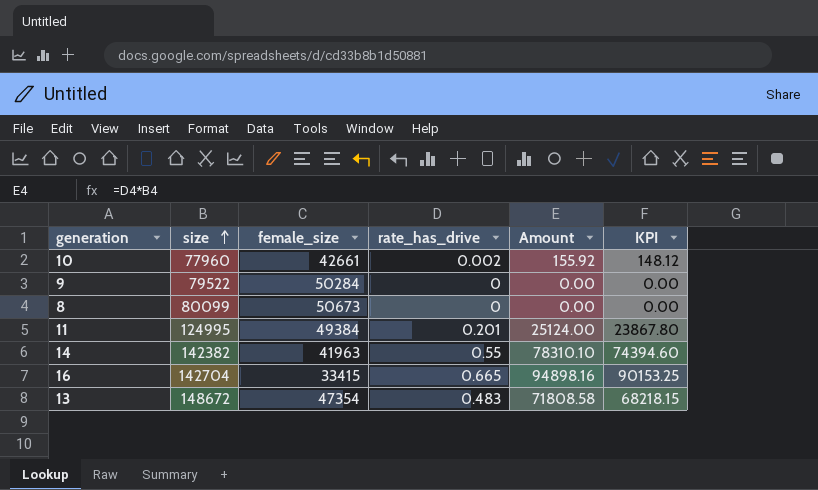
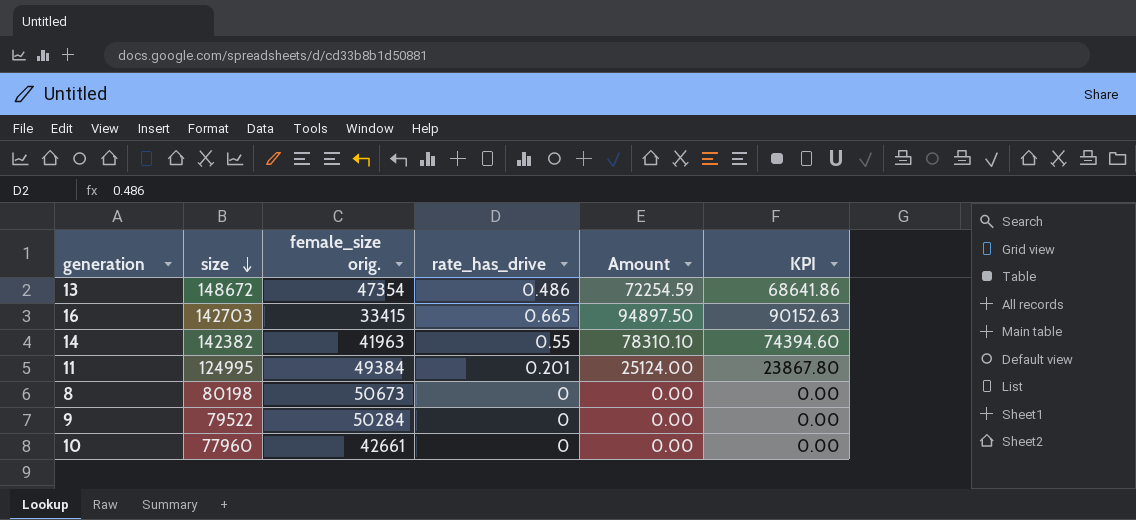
row order: size ascending -> size descending
column name: female_size -> female_size orig.
13 | rate_has_drive: 0.483 -> 0.486
13 | Amount: 71808.58 -> 72254.59
13 | KPI: 68218.15 -> 68641.86
16 | size: 142704 -> 142703
16 | Amount: 94898.16 -> 94897.50
16 | KPI: 90153.25 -> 90152.63
8 | size: 80099 -> 80198
10 | rate_has_drive: 0.002 -> 0
10 | Amount: 155.92 -> 0.00
10 | KPI: 148.12 -> 0.00

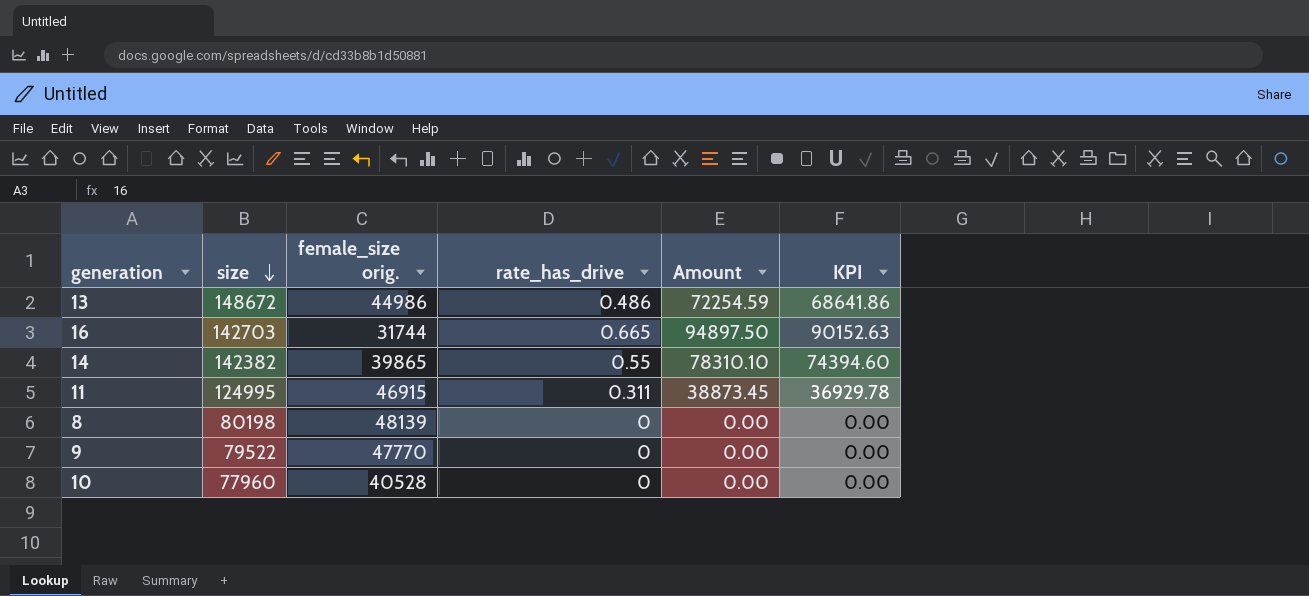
13 | female_size orig.: 47354 -> 44986
16 | female_size orig.: 33415 -> 31744
14 | female_size orig.: 41963 -> 39865
11 | female_size orig.: 49384 -> 46915
11 | rate_has_drive: 0.201 -> 0.311
11 | Amount: 25124.00 -> 38873.45
11 | KPI: 23867.80 -> 36929.78
8 | female_size orig.: 50673 -> 48139
9 | female_size orig.: 50284 -> 47770
10 | female_size orig.: 42661 -> 40528

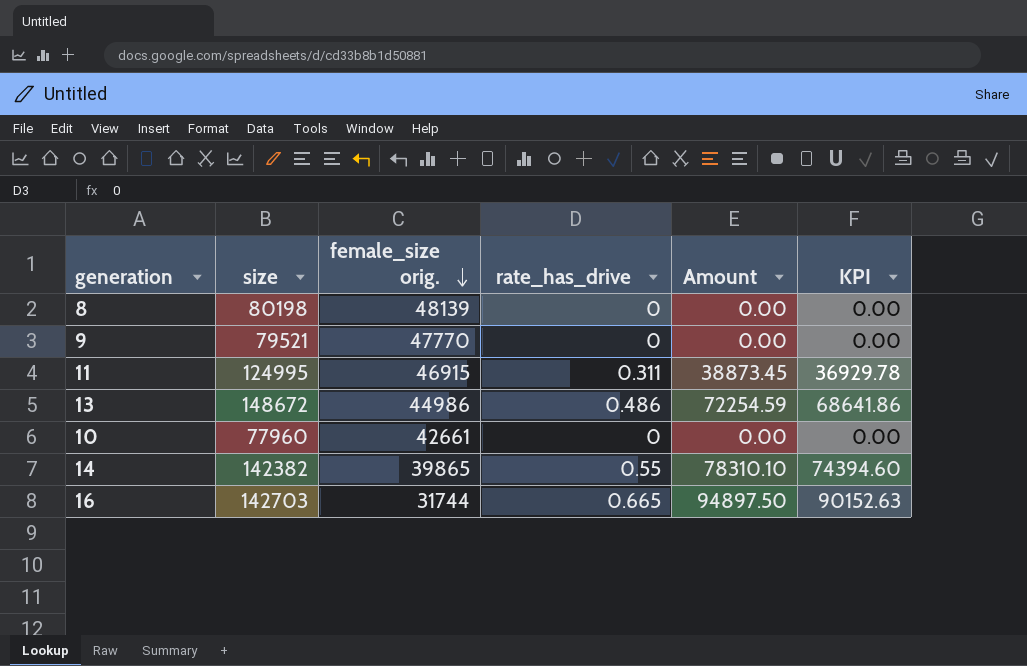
row order: size descending -> female_size orig. descending
9 | size: 79522 -> 79521
10 | female_size orig.: 40528 -> 42661

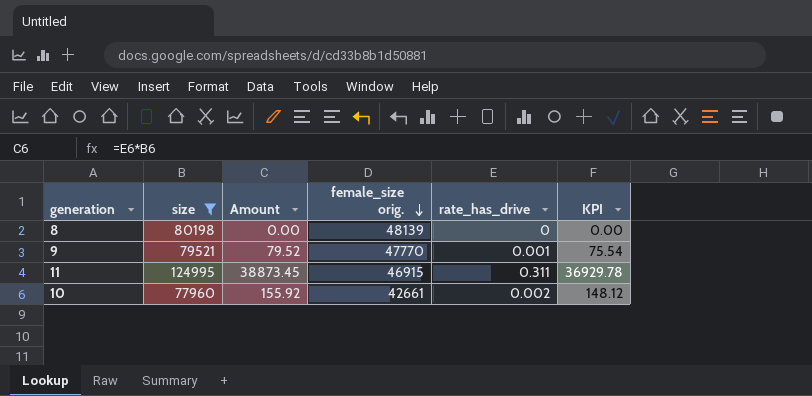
filter: none -> size <= 124995
column Amount | position: 5 -> 3
9 | Amount: 0.00 -> 79.52
9 | rate_has_drive: 0 -> 0.001
9 | KPI: 0.00 -> 75.54
10 | Amount: 0.00 -> 155.92
10 | rate_has_drive: 0 -> 0.002
10 | KPI: 0.00 -> 148.12

